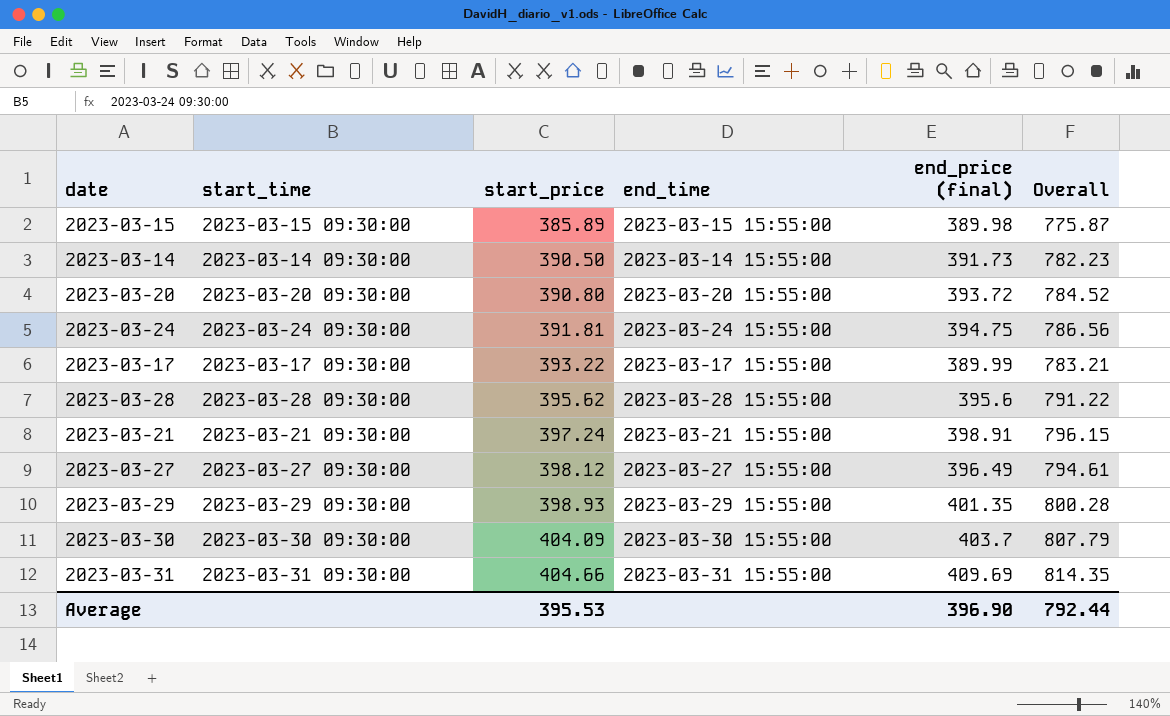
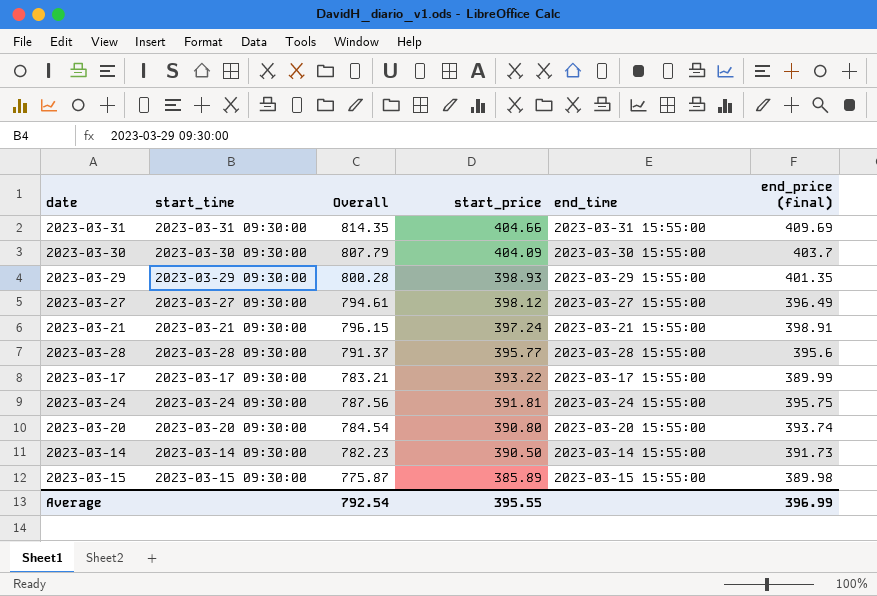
row order: start_price ascending -> start_price descending
column Overall | position: 6 -> 3
2023-03-28 | Overall: 791.22 -> 791.37
2023-03-28 | start_price: 395.62 -> 395.77
2023-03-24 | Overall: 786.56 -> 787.56
2023-03-24 | end_price (final): 394.75 -> 395.75
2023-03-20 | Overall: 784.52 -> 784.54
2023-03-20 | end_price (final): 393.72 -> 393.74
Average | Overall: 792.44 -> 792.54
Average | start_price: 395.53 -> 395.55
Average | end_price (final): 396.90 -> 396.99

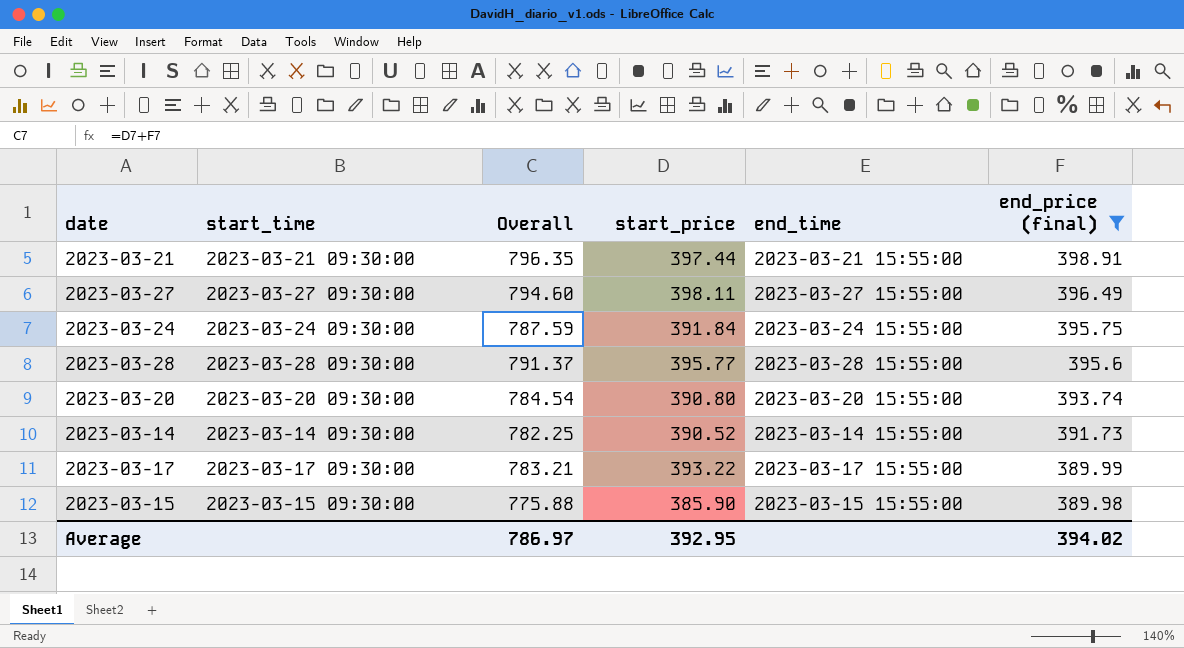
filter: none -> end_price (final) <= 398.91
row order: start_price descending -> end_price (final) descending
2023-03-21 | Overall: 796.15 -> 796.35
2023-03-21 | start_price: 397.24 -> 397.44
2023-03-27 | Overall: 794.61 -> 794.60
2023-03-27 | start_price: 398.12 -> 398.11
2023-03-24 | Overall: 787.56 -> 787.59
2023-03-24 | start_price: 391.81 -> 391.84
2023-03-14 | Overall: 782.23 -> 782.25
2023-03-14 | start_price: 390.50 -> 390.52
2023-03-15 | Overall: 775.87 -> 775.88
2023-03-15 | start_price: 385.89 -> 385.90
Average | Overall: 792.54 -> 786.97
Average | start_price: 395.55 -> 392.95
Average | end_price (final): 396.99 -> 394.02

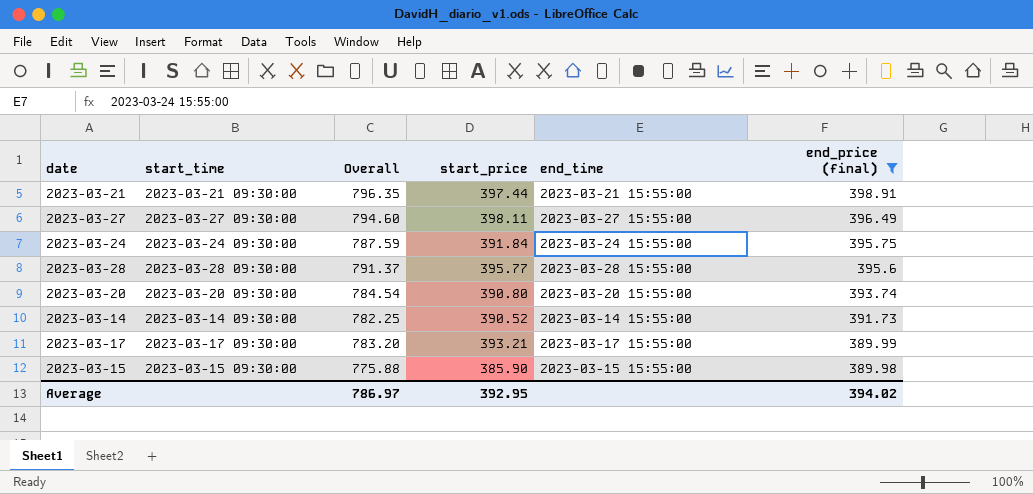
2023-03-17 | Overall: 783.21 -> 783.20
2023-03-17 | start_price: 393.22 -> 393.21

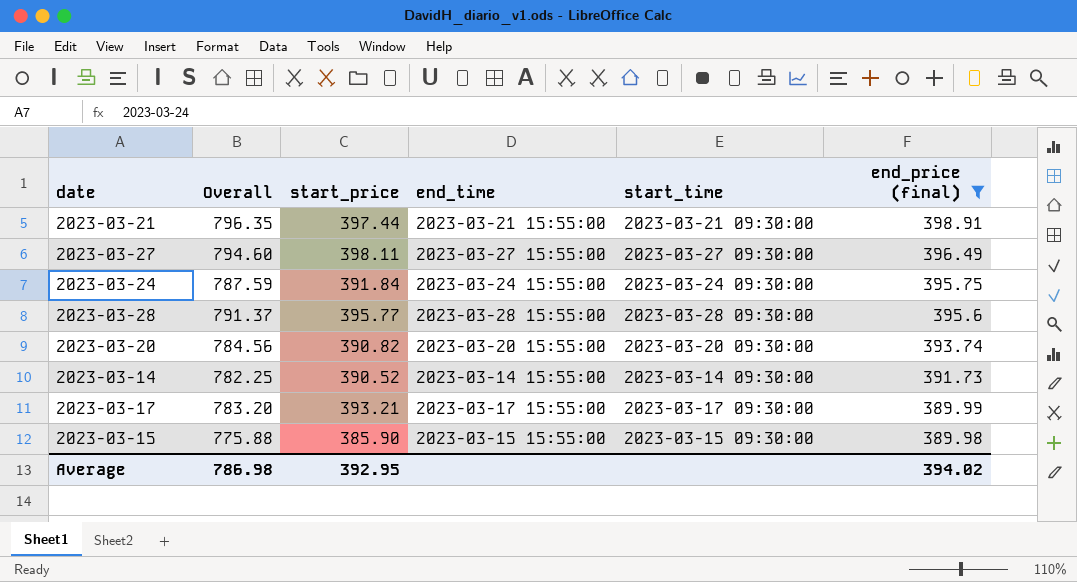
column start_time | position: 2 -> 5
2023-03-20 | Overall: 784.54 -> 784.56
2023-03-20 | start_price: 390.80 -> 390.82
Average | Overall: 786.97 -> 786.98

